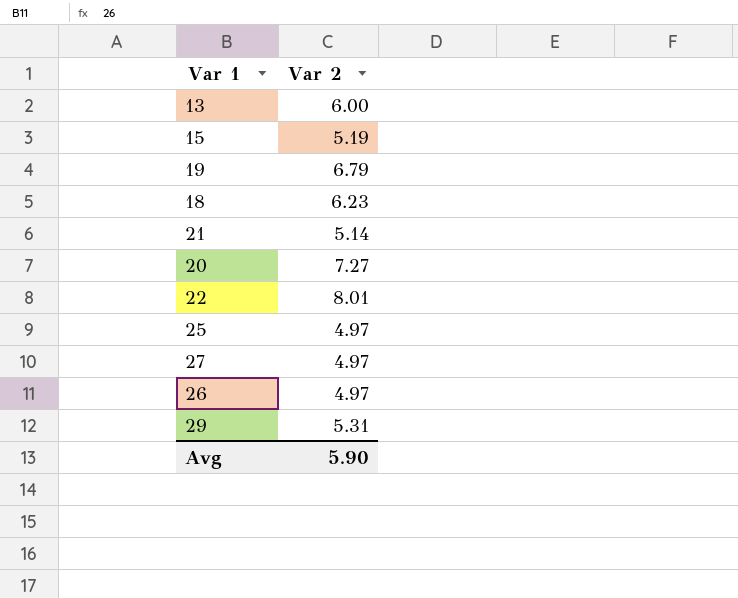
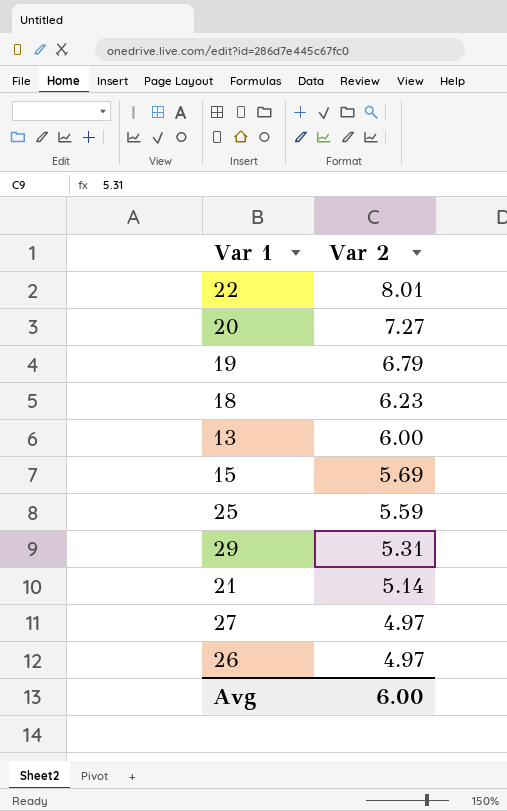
row order: none -> Var 2 descending
15 | Var 2: 5.19 -> 5.69
25 | Var 2: 4.97 -> 5.59
Avg | Var 2: 5.90 -> 6.00

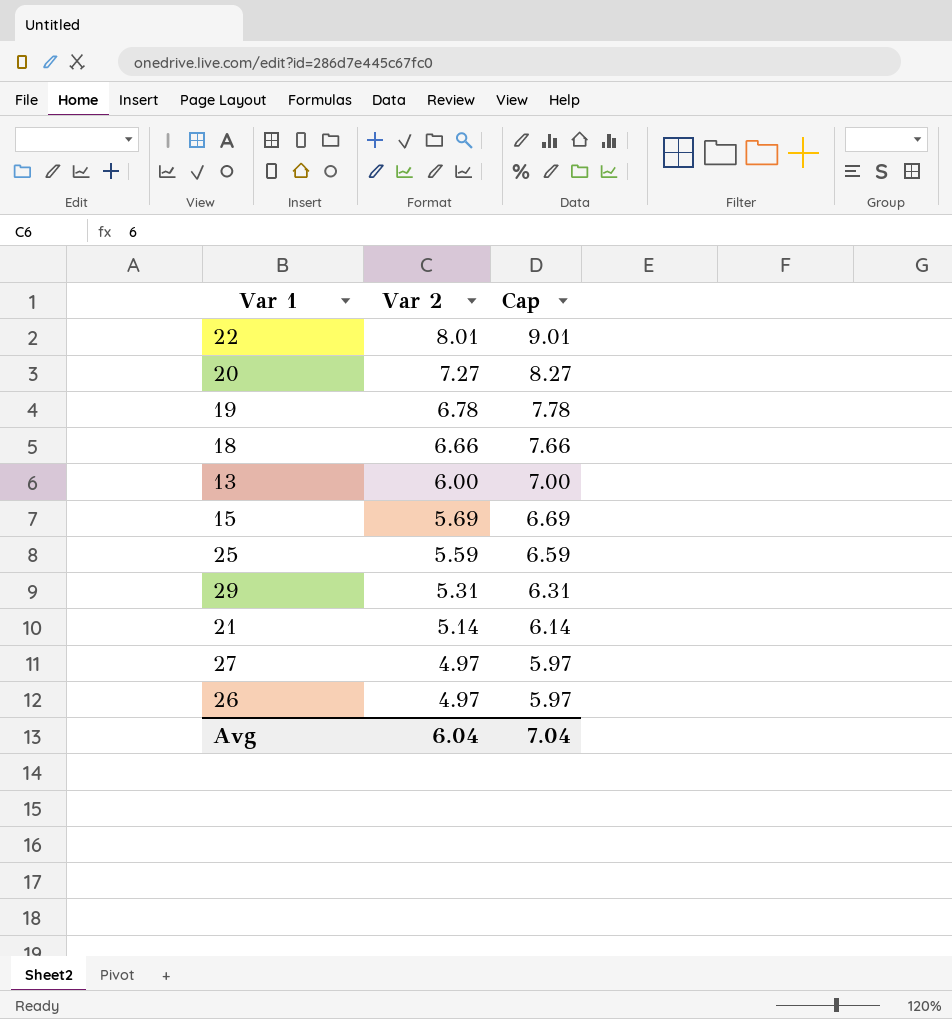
column Cap | formula: none -> [Var 2] + 1
19 | Var 2: 6.79 -> 6.78
18 | Var 2: 6.23 -> 6.66
Avg | Var 2: 6.00 -> 6.04

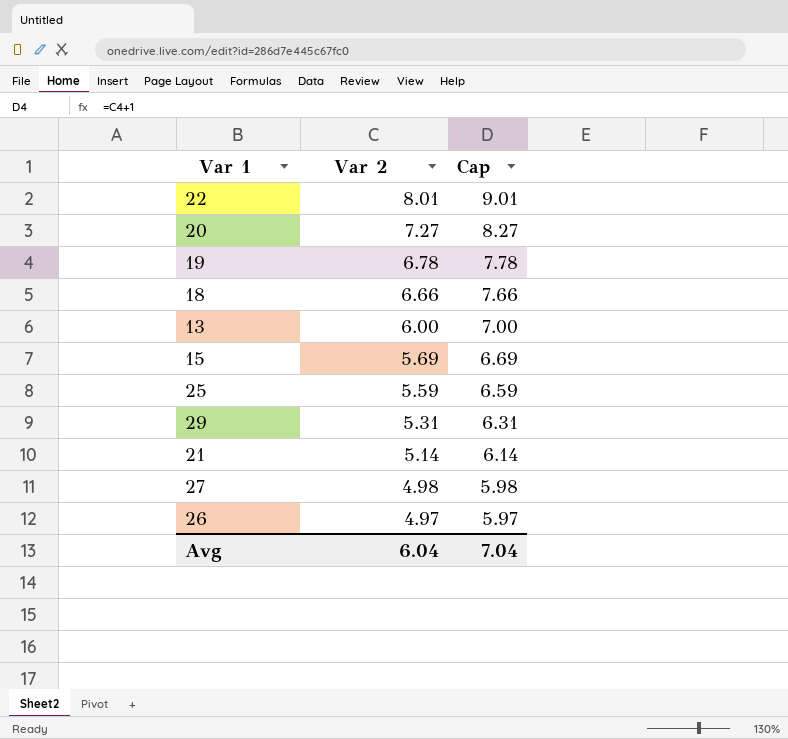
27 | Var 2: 4.97 -> 4.98
27 | Cap: 5.97 -> 5.98

